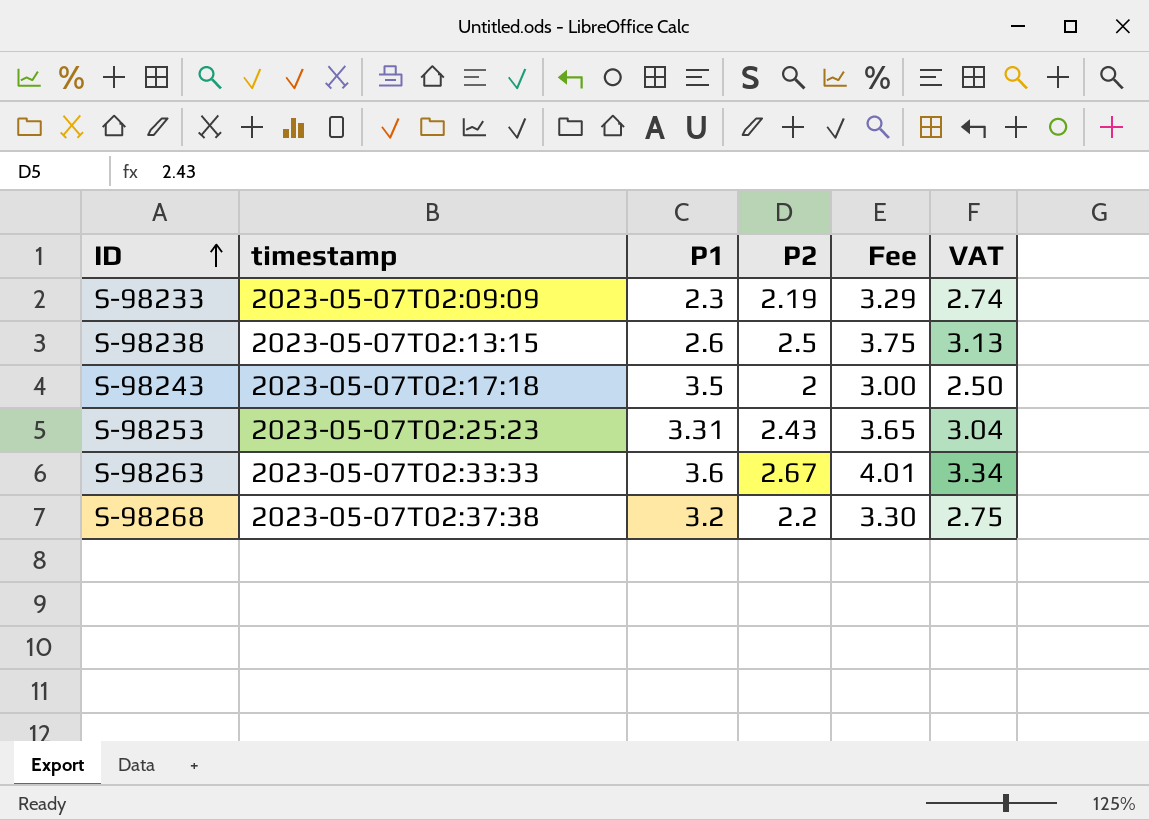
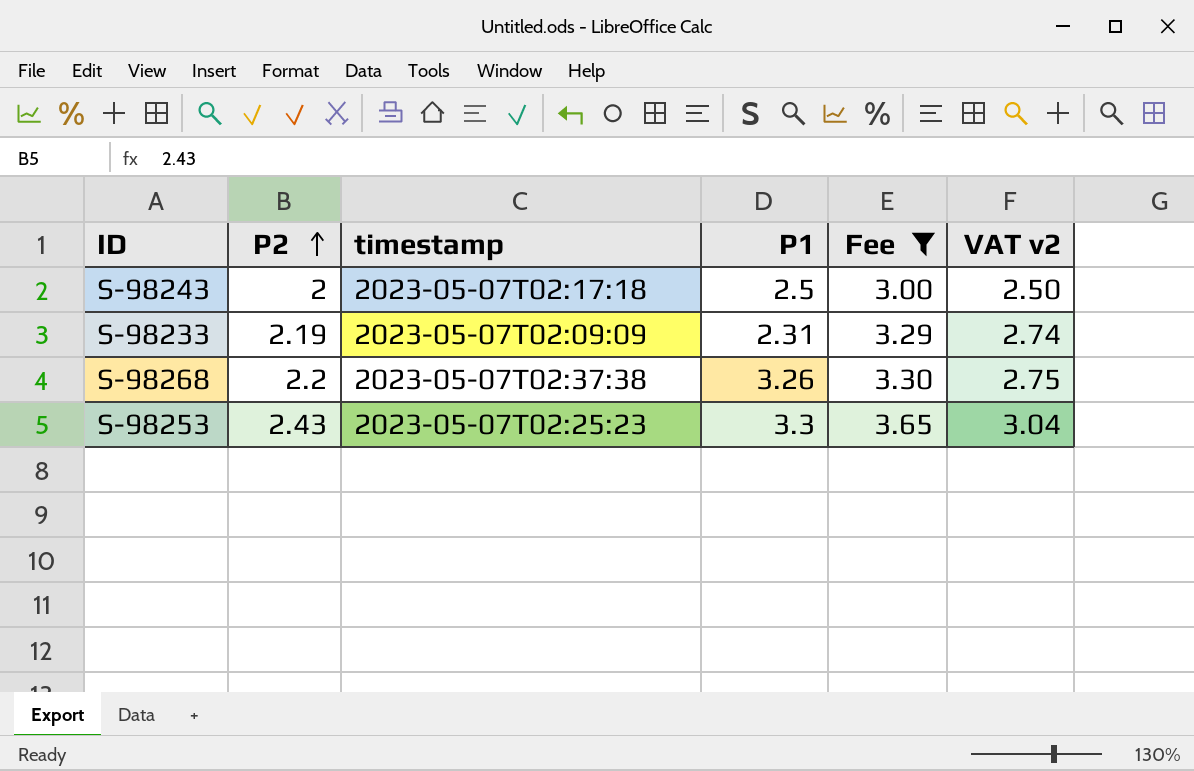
filter: none -> Fee <= 3.65
row order: ID ascending -> P2 ascending
column P2 | position: 4 -> 2
column name: VAT -> VAT v2
S-98243 | P1: 3.5 -> 2.5
S-98233 | P1: 2.3 -> 2.31
S-98268 | P1: 3.2 -> 3.26
S-98253 | P1: 3.31 -> 3.3

